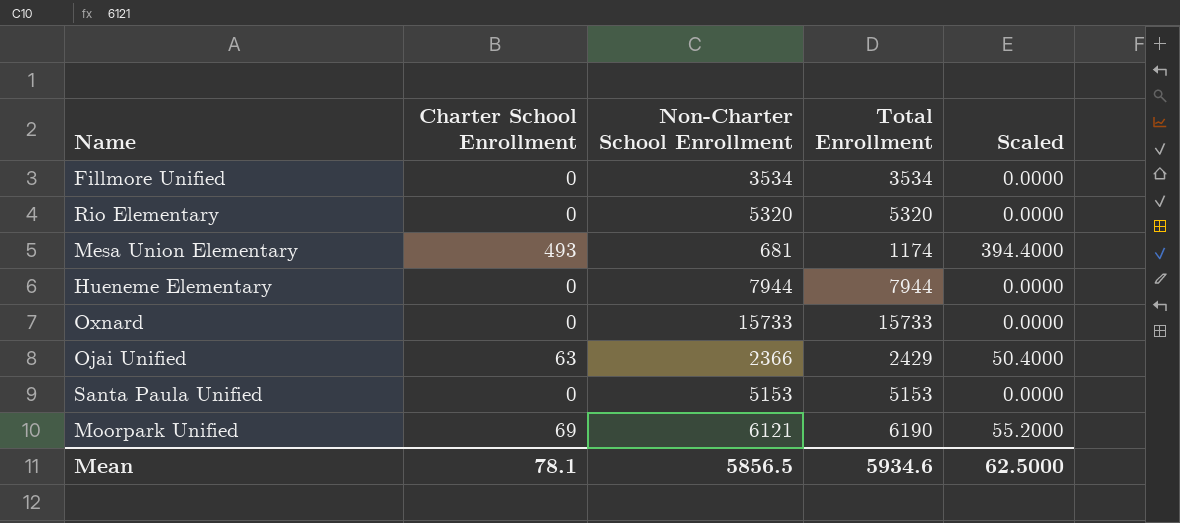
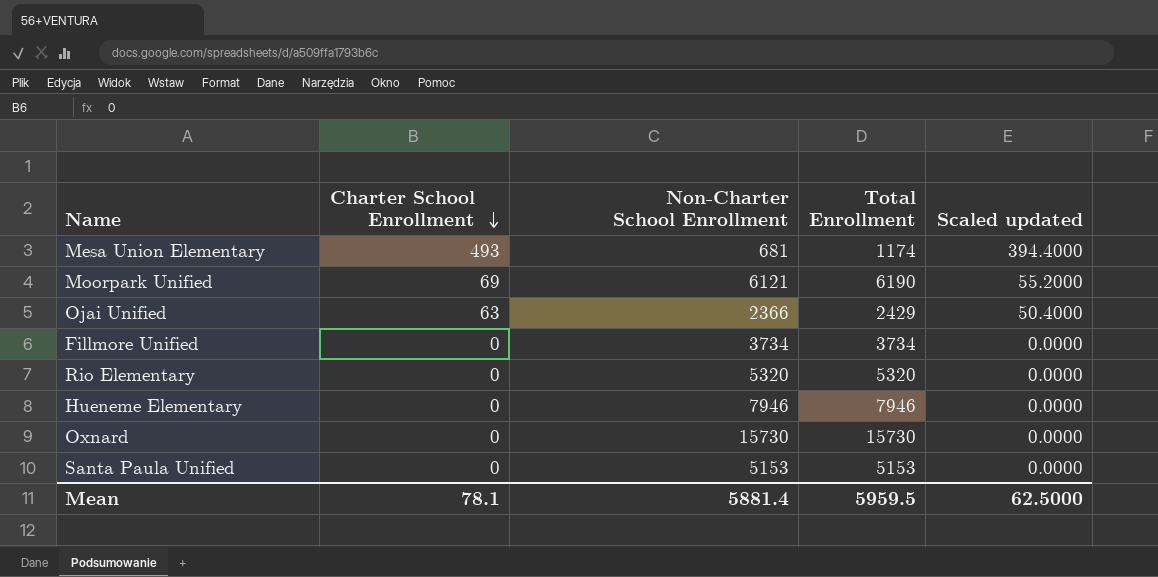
row order: none -> Charter School Enrollment descending
column name: Scaled -> Scaled updated
Fillmore Unified | Non-Charter School Enrollment: 3534 -> 3734
Fillmore Unified | Total Enrollment: 3534 -> 3734
Hueneme Elementary | Non-Charter School Enrollment: 7944 -> 7946
Hueneme Elementary | Total Enrollment: 7944 -> 7946
Oxnard | Non-Charter School Enrollment: 15733 -> 15730
Oxnard | Total Enrollment: 15733 -> 15730
Mean | Non-Charter School Enrollment: 5856.5 -> 5881.4
Mean | Total Enrollment: 5934.6 -> 5959.5

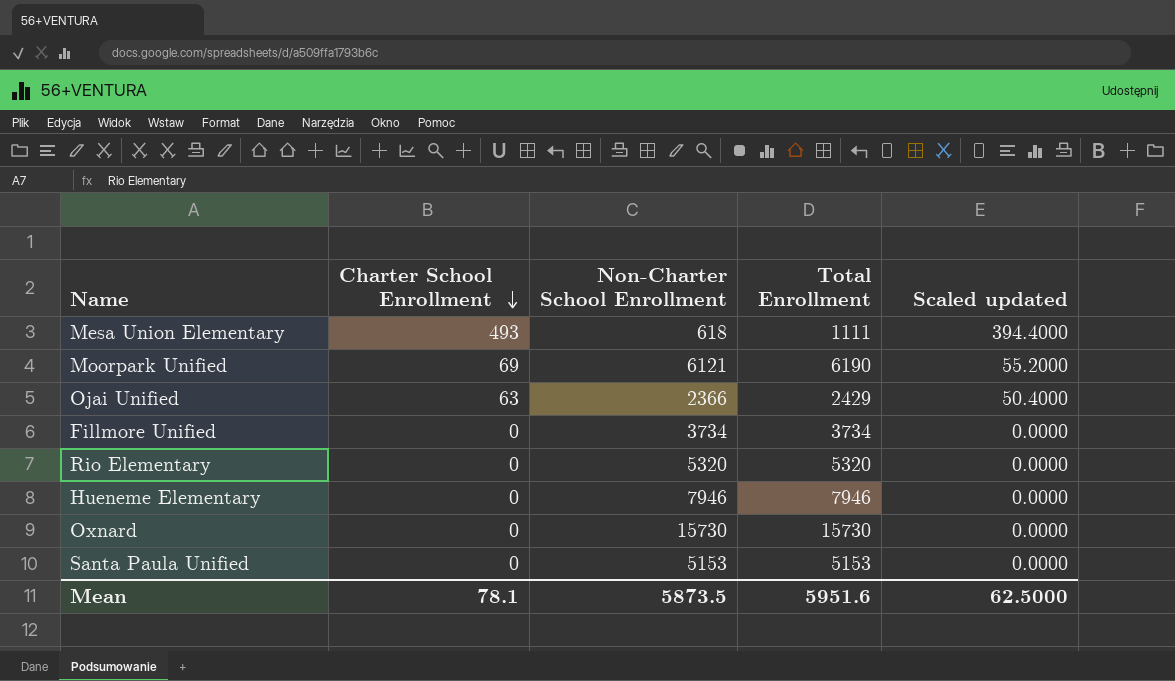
Mesa Union Elementary | Non-Charter School Enrollment: 681 -> 618
Mesa Union Elementary | Total Enrollment: 1174 -> 1111
Mean | Non-Charter School Enrollment: 5881.4 -> 5873.5
Mean | Total Enrollment: 5959.5 -> 5951.6

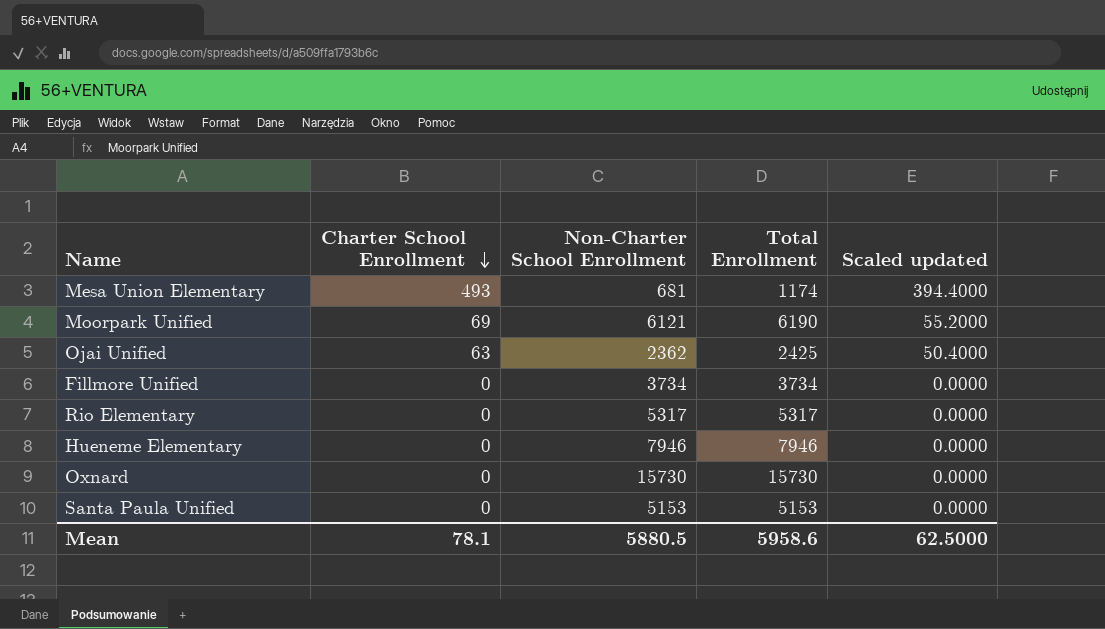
Mesa Union Elementary | Non-Charter School Enrollment: 618 -> 681
Mesa Union Elementary | Total Enrollment: 1111 -> 1174
Ojai Unified | Non-Charter School Enrollment: 2366 -> 2362
Ojai Unified | Total Enrollment: 2429 -> 2425
Rio Elementary | Non-Charter School Enrollment: 5320 -> 5317
Rio Elementary | Total Enrollment: 5320 -> 5317
Mean | Non-Charter School Enrollment: 5873.5 -> 5880.5
Mean | Total Enrollment: 5951.6 -> 5958.6

